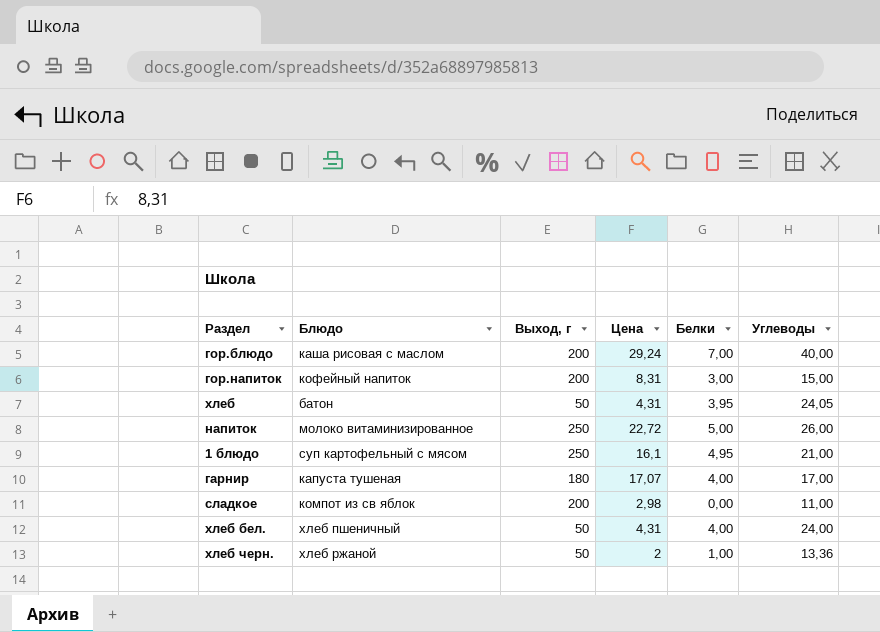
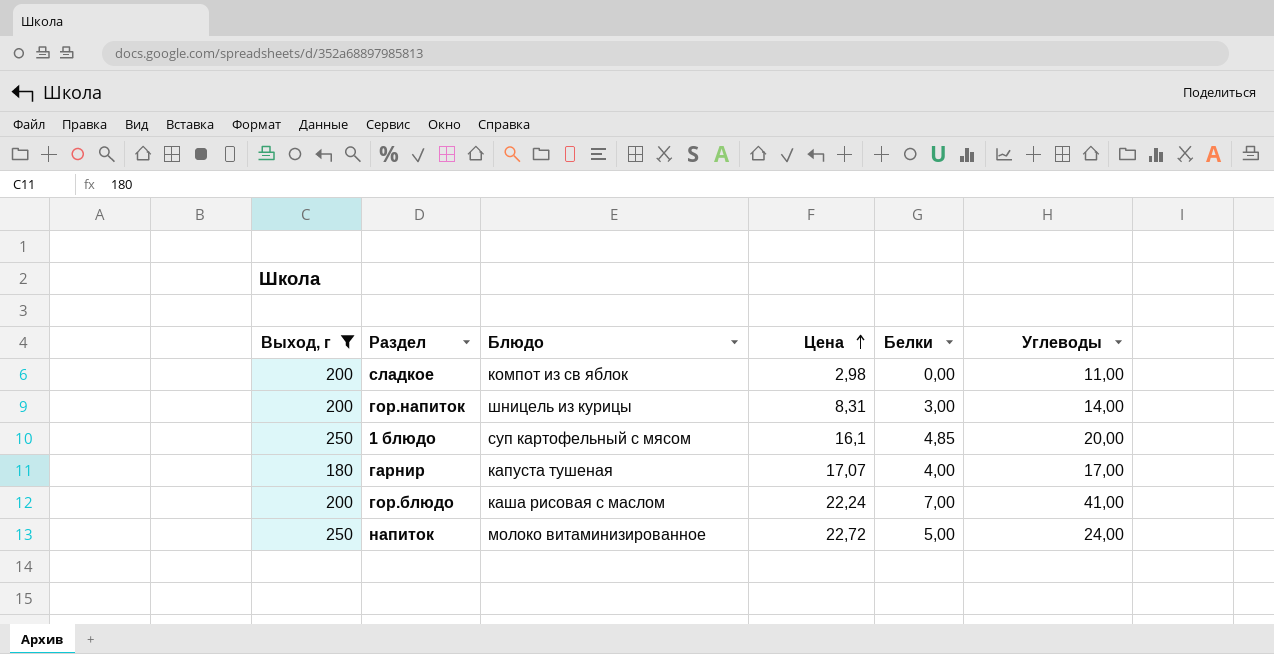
filter: none -> Выход, г != 50
row order: none -> Цена ascending
column Выход, г | position: 3 -> 1
гор.напиток | Блюдо: кофейный напиток -> шницель из курицы
гор.напиток | Углеводы: 15,00 -> 14,00
1 блюдо | Белки: 4,95 -> 4,85
1 блюдо | Углеводы: 21,00 -> 20,00
гор.блюдо | Цена: 29,24 -> 22,24
гор.блюдо | Углеводы: 40,00 -> 41,00
напиток | Углеводы: 26,00 -> 24,00

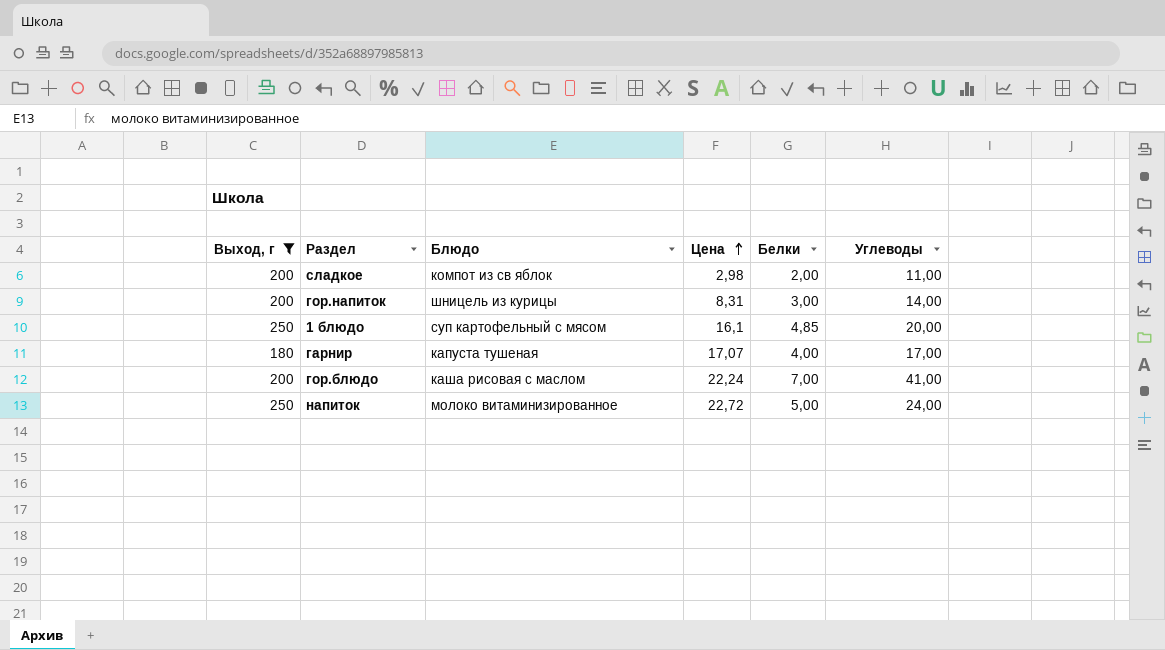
сладкое | Белки: 0,00 -> 2,00

